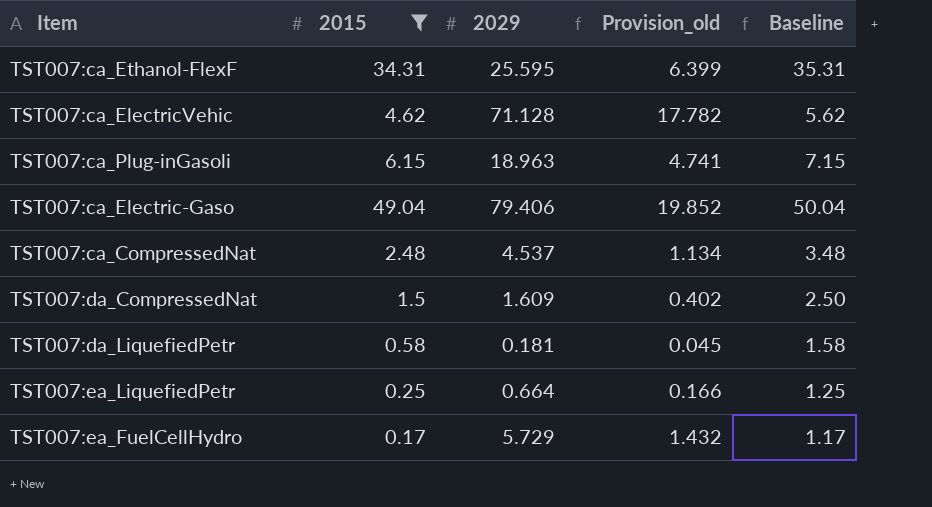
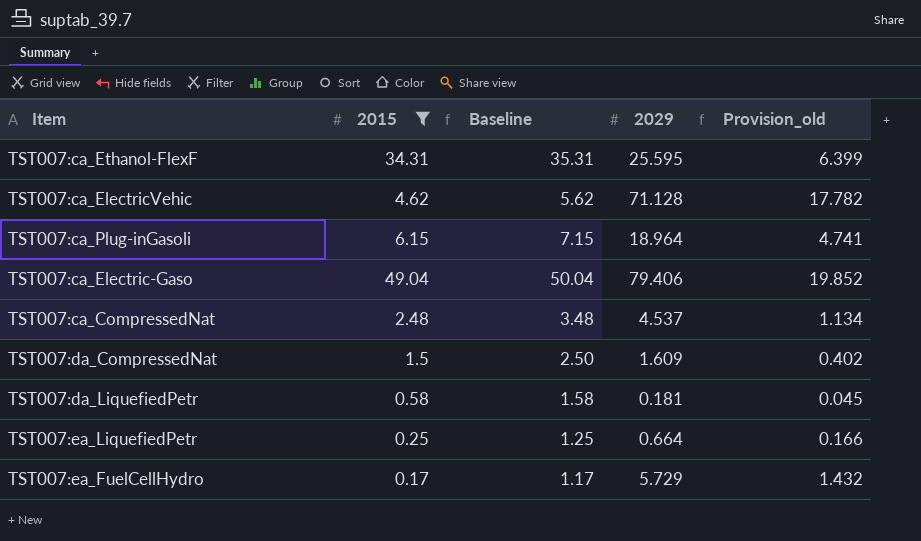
column Baseline | position: 5 -> 3
TST007:ca_Plug-inGasoli | 2029: 18.963 -> 18.964

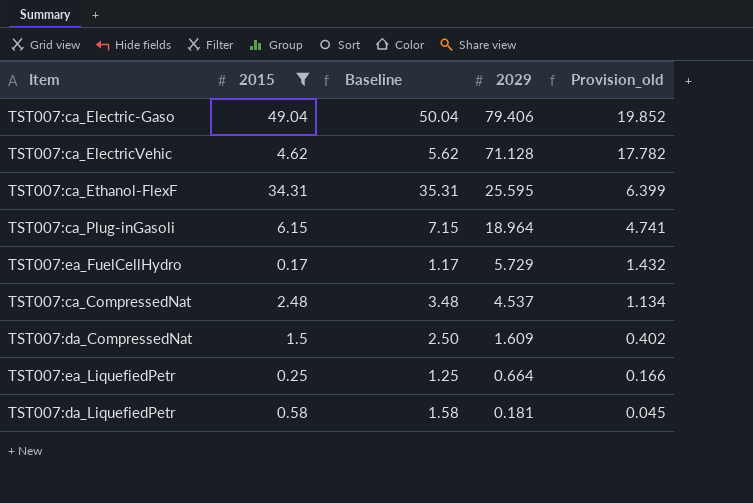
row order: none -> 2029 descending

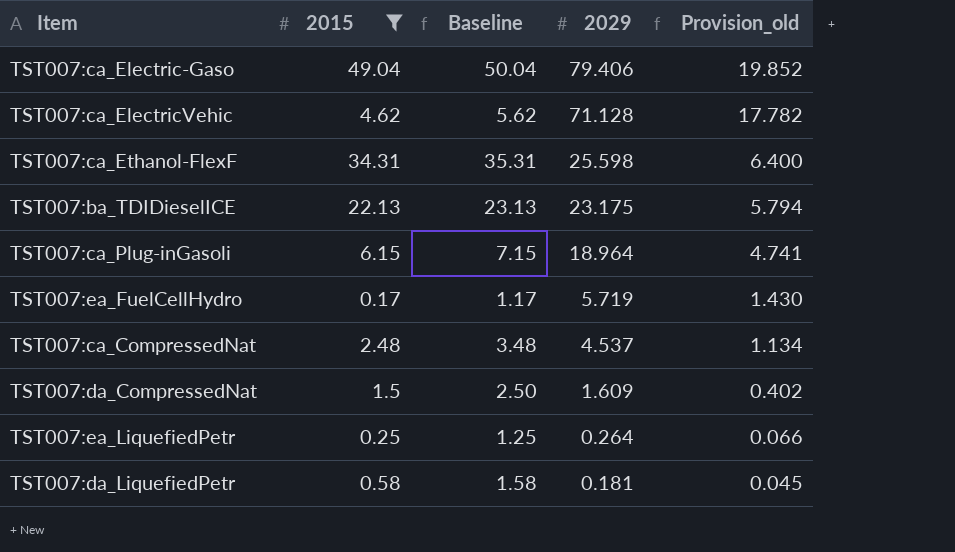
TST007:ca_Ethanol-FlexF | 2029: 25.595 -> 25.598
TST007:ca_Ethanol-FlexF | Provision_old: 6.399 -> 6.400
row TST007:ba_TDIDieselICE: none -> 22.13 | 23.13 | 23.175 | 5.794
TST007:ea_FuelCellHydro | 2029: 5.729 -> 5.719
TST007:ea_FuelCellHydro | Provision_old: 1.432 -> 1.430
TST007:ea_LiquefiedPetr | 2029: 0.664 -> 0.264
TST007:ea_LiquefiedPetr | Provision_old: 0.166 -> 0.066

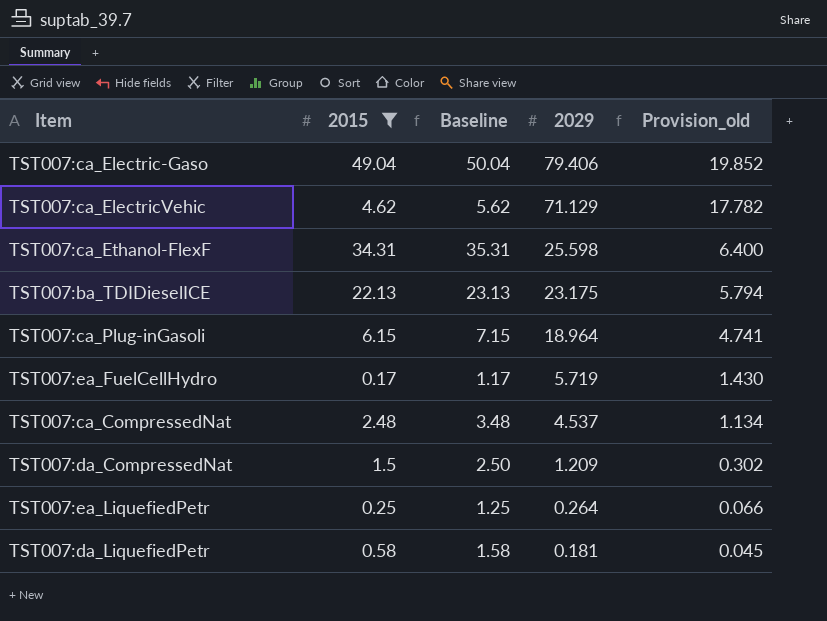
TST007:ca_ElectricVehic | 2029: 71.128 -> 71.129
TST007:da_CompressedNat | 2029: 1.609 -> 1.209
TST007:da_CompressedNat | Provision_old: 0.402 -> 0.302

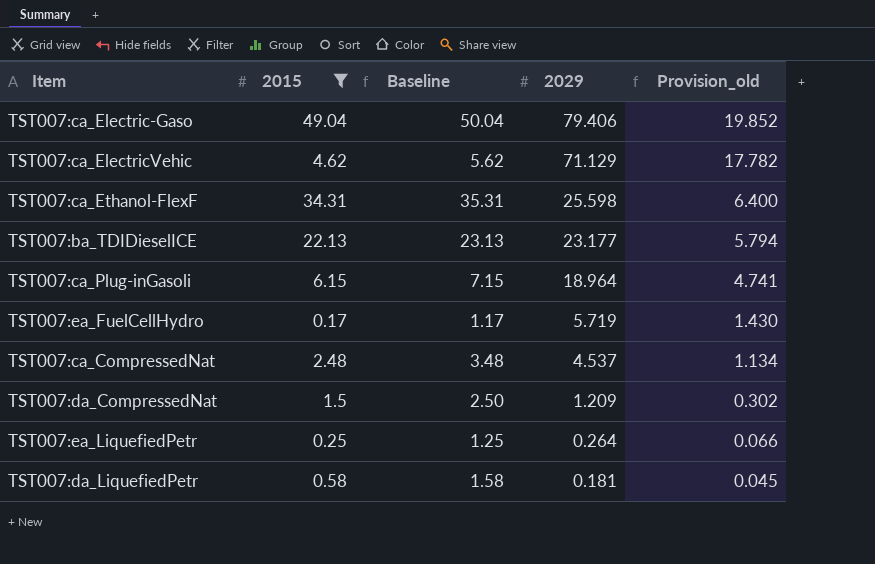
TST007:ba_TDIDieselICE | 2029: 23.175 -> 23.177

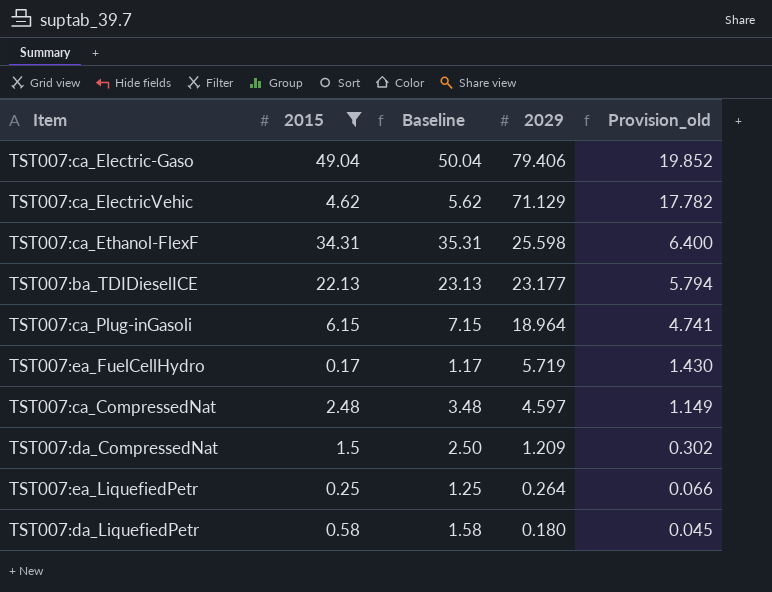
TST007:ca_CompressedNat | 2029: 4.537 -> 4.597
TST007:ca_CompressedNat | Provision_old: 1.134 -> 1.149
TST007:da_LiquefiedPetr | 2029: 0.181 -> 0.180

